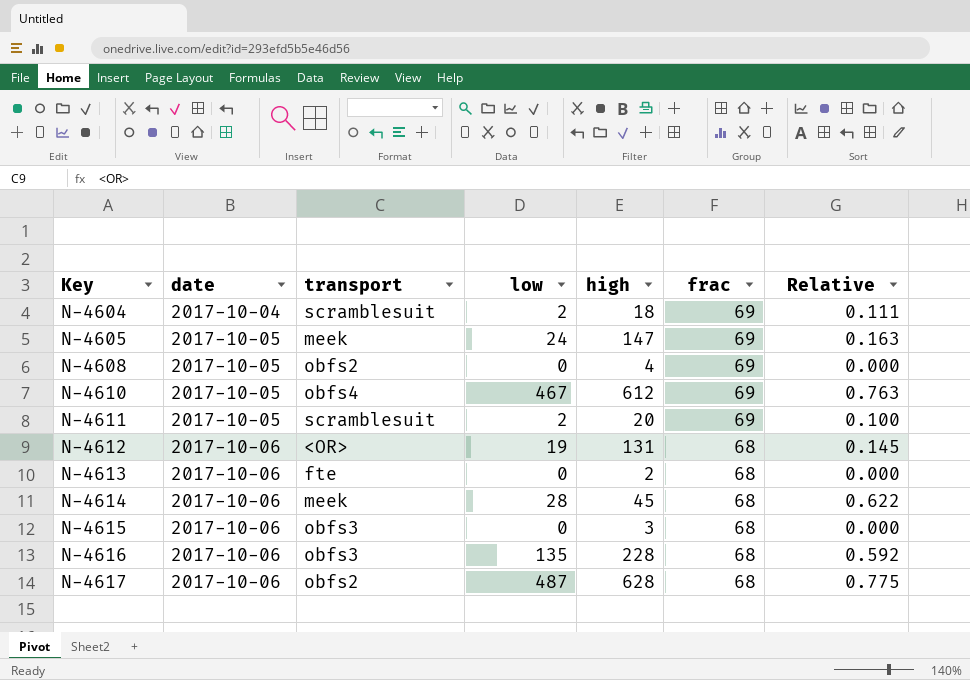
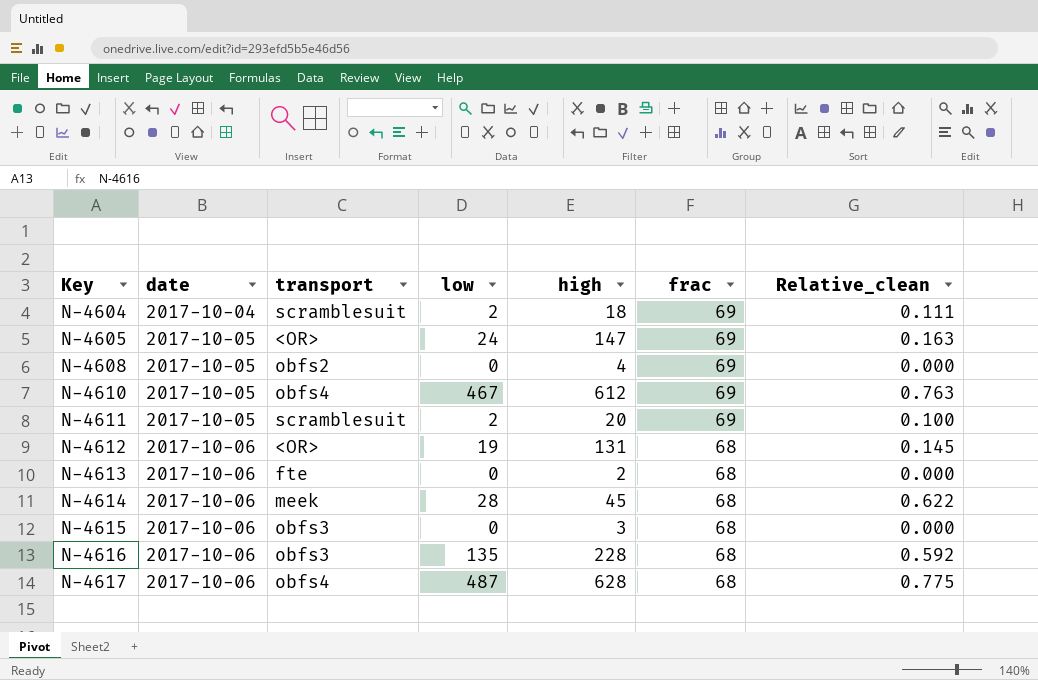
column name: Relative -> Relative_clean
N-4605 | transport: meek -> <OR>
N-4617 | transport: obfs2 -> obfs4

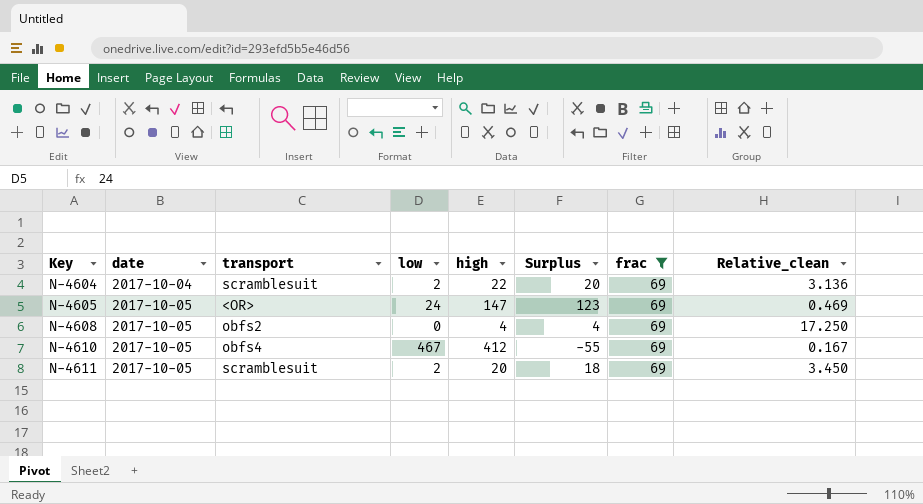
filter: none -> frac = 69
column Surplus | formula: none -> [high] - [low]
column Relative_clean | formula: [low] / [high] -> [frac] / [high]
N-4604 | high: 18 -> 22
N-4610 | high: 612 -> 412

